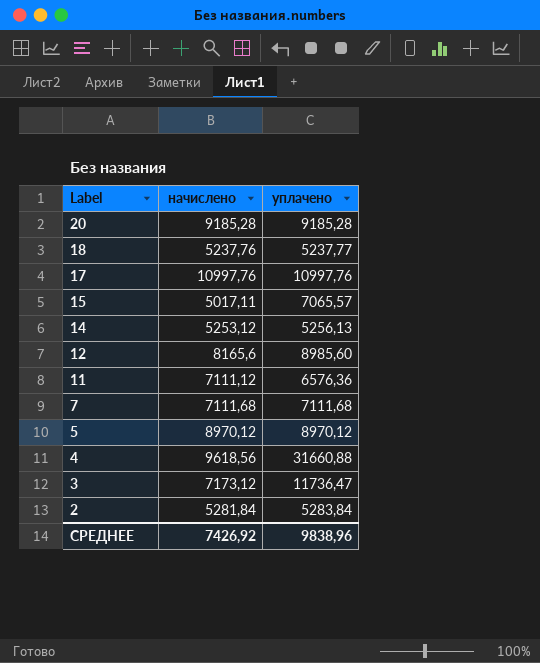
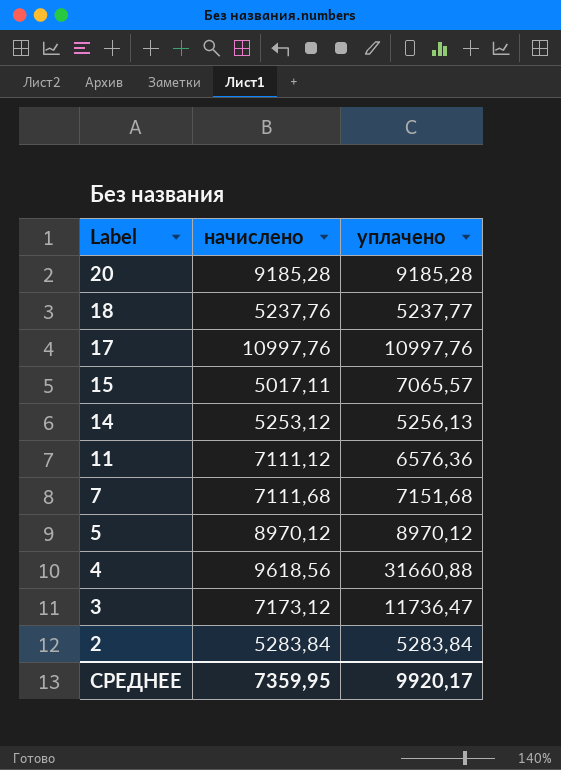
row 12: 8165,6 | 8985,60 -> none
7 | уплачено: 7111,68 -> 7151,68
2 | начислено: 5281,84 -> 5283,84
СРЕДНЕЕ | начислено: 7426,92 -> 7359,95
СРЕДНЕЕ | уплачено: 9838,96 -> 9920,17

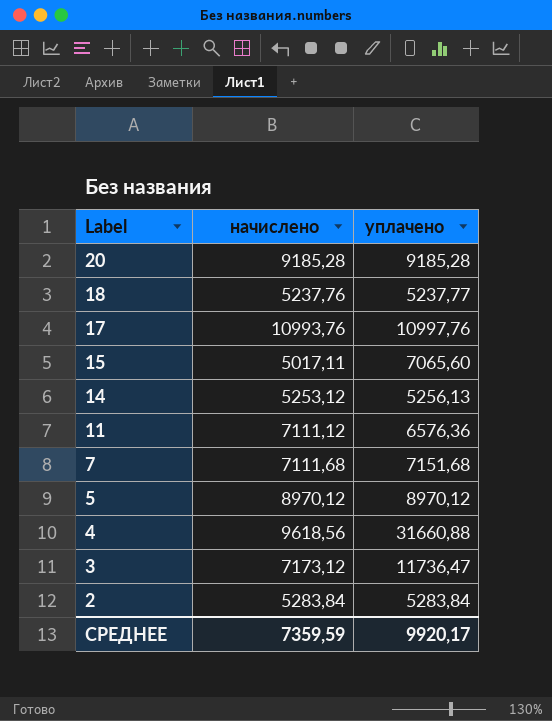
17 | начислено: 10997,76 -> 10993,76
15 | уплачено: 7065,57 -> 7065,60
СРЕДНЕЕ | начислено: 7359,95 -> 7359,59

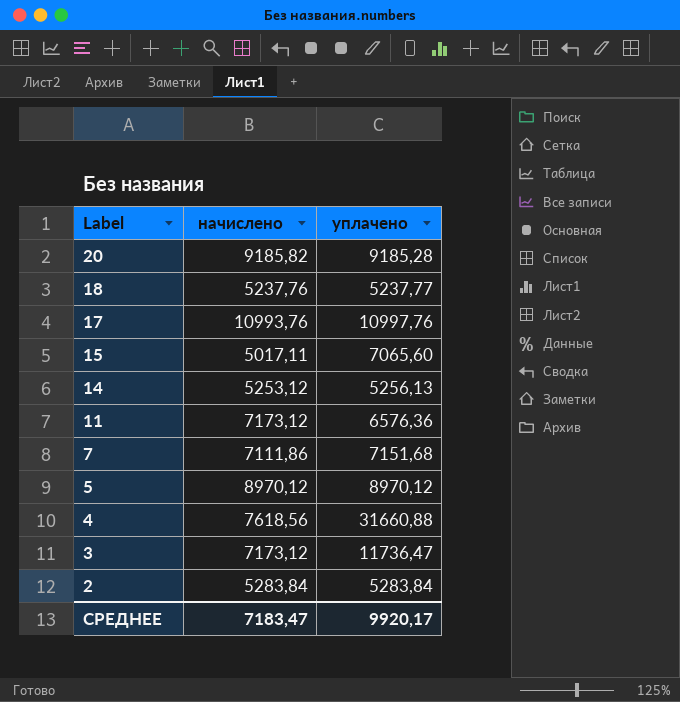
20 | начислено: 9185,28 -> 9185,82
11 | начислено: 7111,12 -> 7173,12
7 | начислено: 7111,68 -> 7111,86
4 | начислено: 9618,56 -> 7618,56
СРЕДНЕЕ | начислено: 7359,59 -> 7183,47

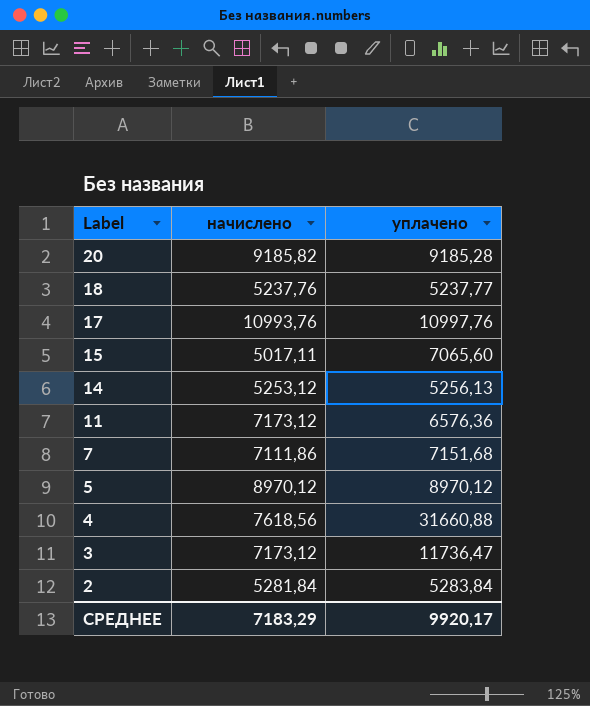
2 | начислено: 5283,84 -> 5281,84
СРЕДНЕЕ | начислено: 7183,47 -> 7183,29

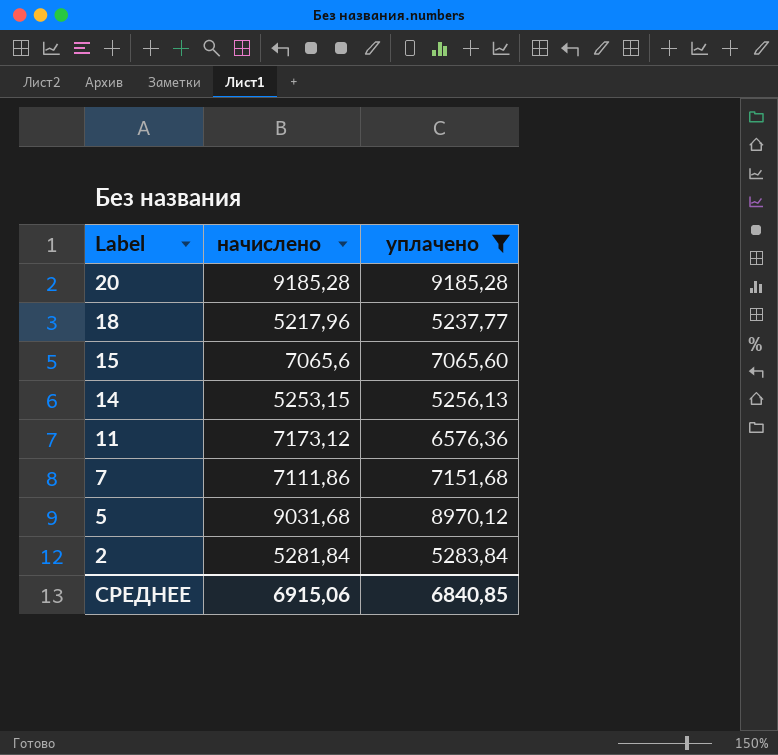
filter: none -> уплачено <= 9185,28
20 | начислено: 9185,82 -> 9185,28
18 | начислено: 5237,76 -> 5217,96
15 | начислено: 5017,11 -> 7065,6
14 | начислено: 5253,12 -> 5253,15
5 | начислено: 8970,12 -> 9031,68
СРЕДНЕЕ | начислено: 7183,29 -> 6915,06
СРЕДНЕЕ | уплачено: 9920,17 -> 6840,85

